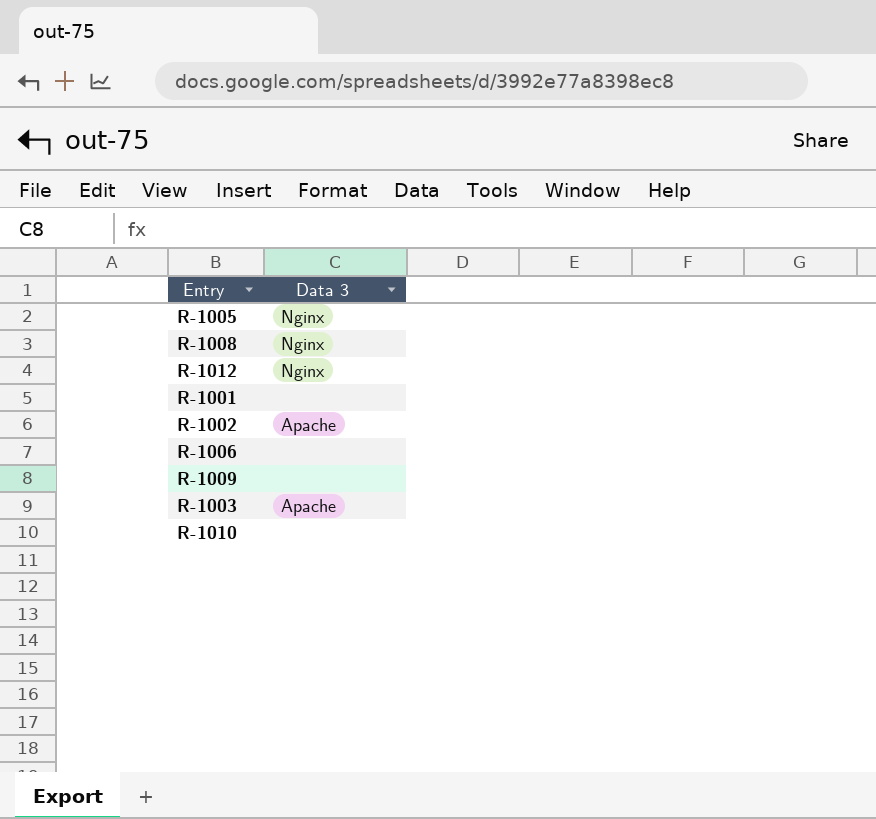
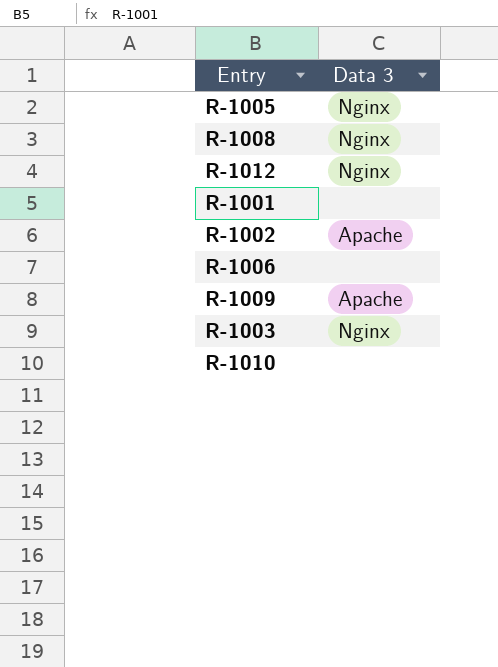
R-1009 | Data 3: none -> Apache
R-1003 | Data 3: Apache -> Nginx

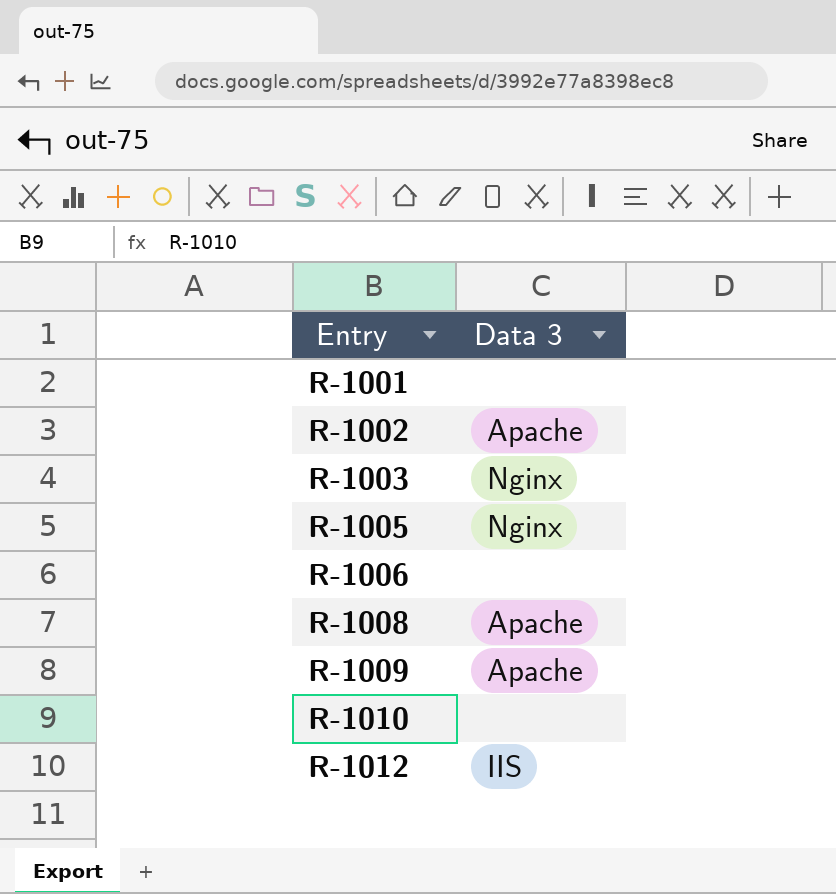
row order: none -> Entry ascending
R-1008 | Data 3: Nginx -> Apache
R-1012 | Data 3: Nginx -> IIS

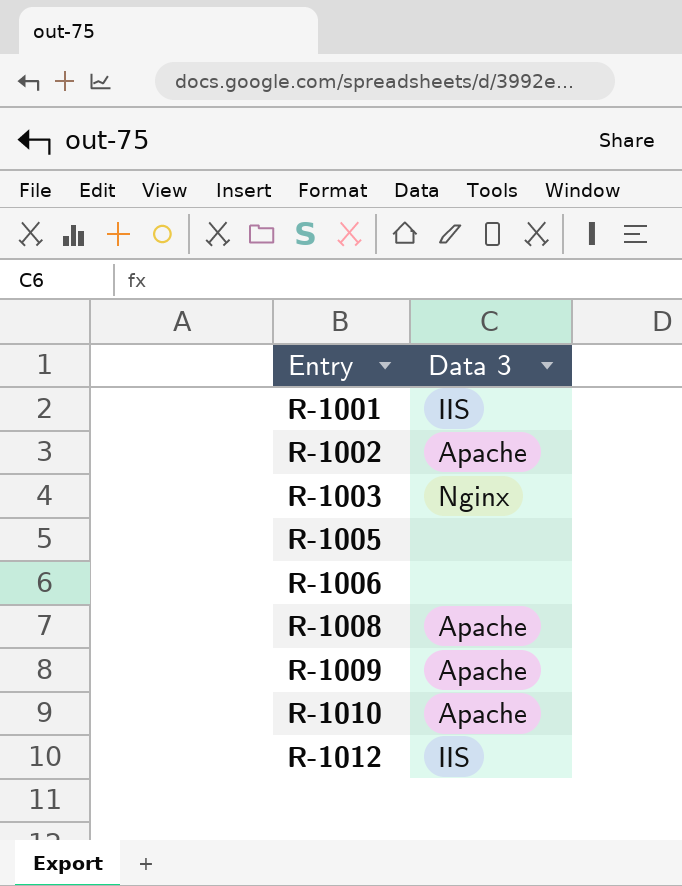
R-1001 | Data 3: none -> IIS
R-1005 | Data 3: Nginx -> none
R-1010 | Data 3: none -> Apache

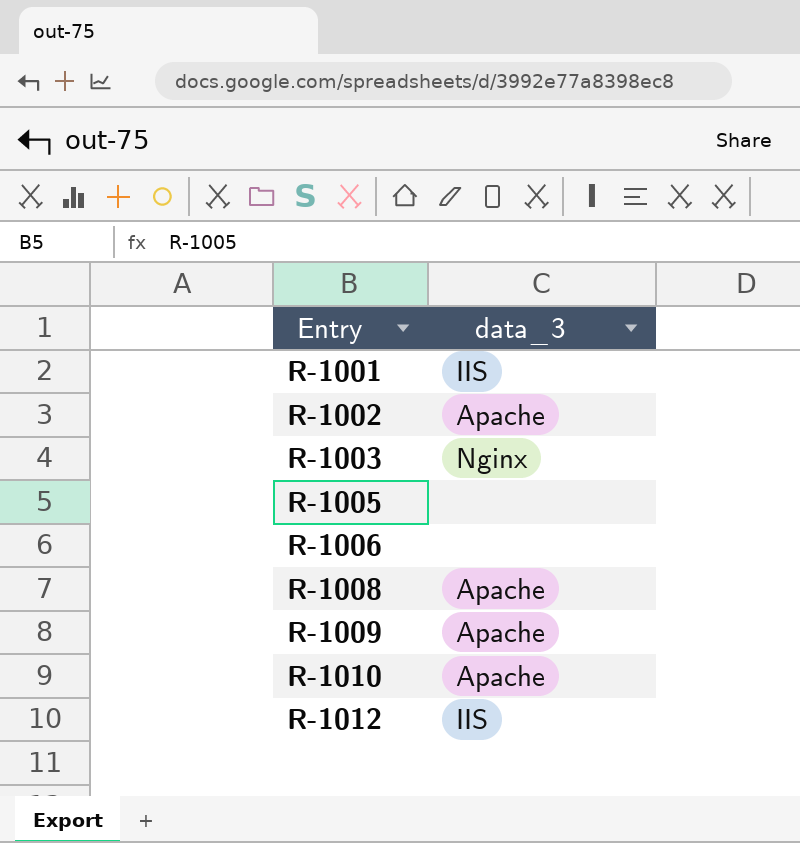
column name: Data 3 -> data_3

